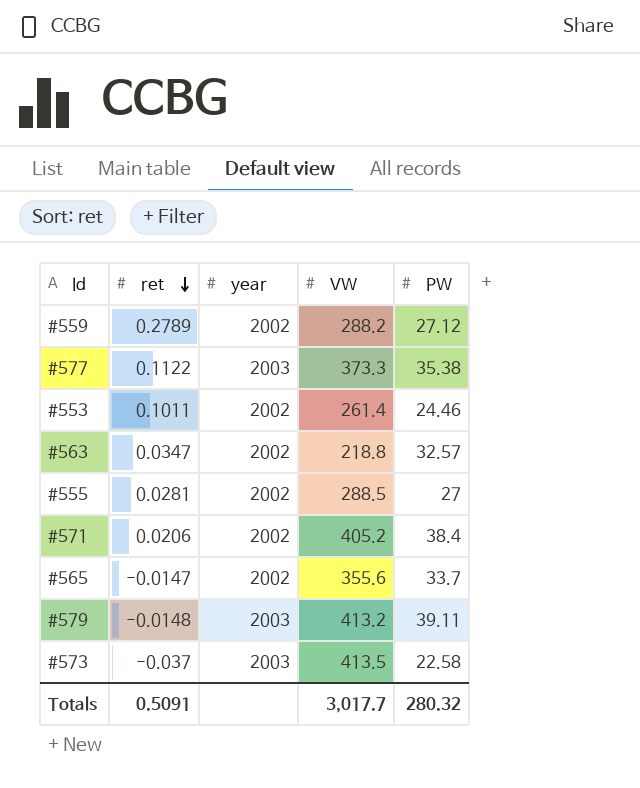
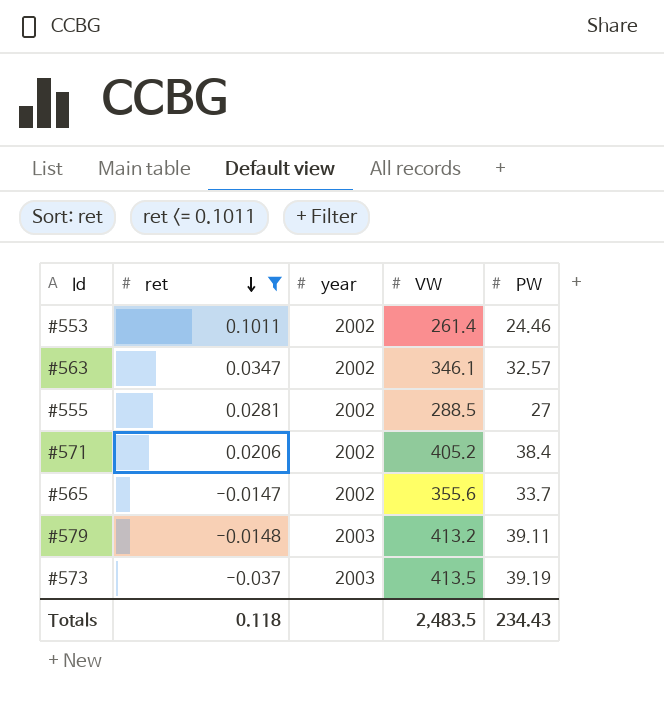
filter: none -> ret <= 0.1011
#563 | VW: 218.8 -> 346.1
#573 | PW: 22.58 -> 39.19
Totals | ret: 0.5091 -> 0.118
Totals | VW: 3,017.7 -> 2,483.5
Totals | PW: 280.32 -> 234.43

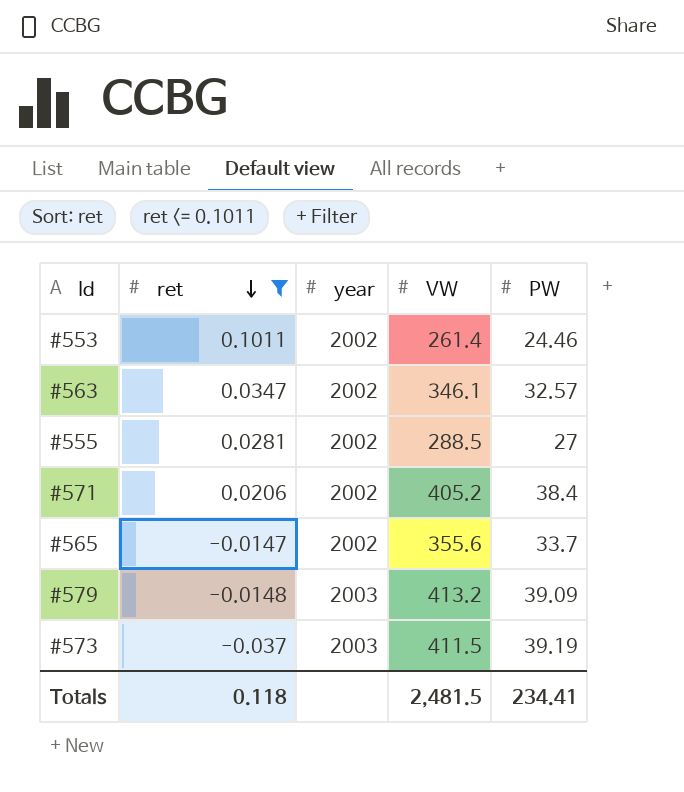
#579 | PW: 39.11 -> 39.09
#573 | VW: 413.5 -> 411.5
Totals | VW: 2,483.5 -> 2,481.5
Totals | PW: 234.43 -> 234.41

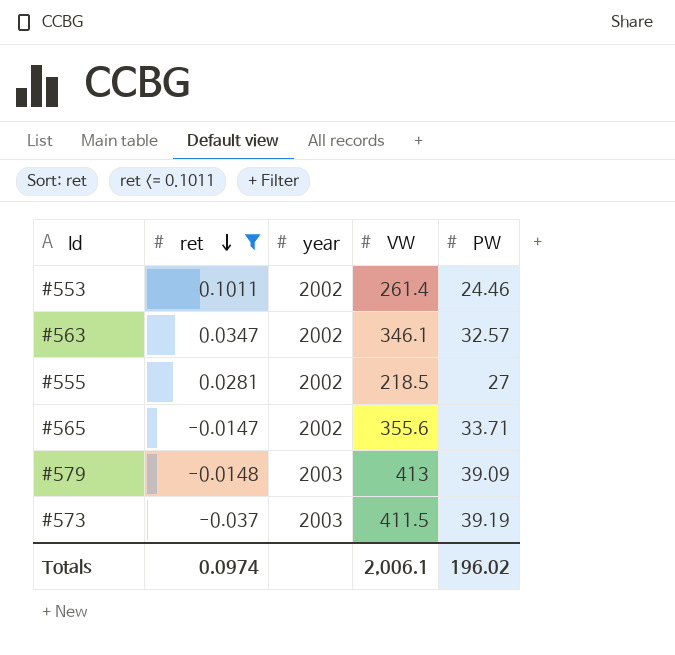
row #571: 0.0206 | 2002 | 405.2 | 38.4 -> none
#555 | VW: 288.5 -> 218.5
#565 | PW: 33.7 -> 33.71
#579 | VW: 413.2 -> 413
Totals | ret: 0.118 -> 0.0974
Totals | VW: 2,481.5 -> 2,006.1
Totals | PW: 234.41 -> 196.02

